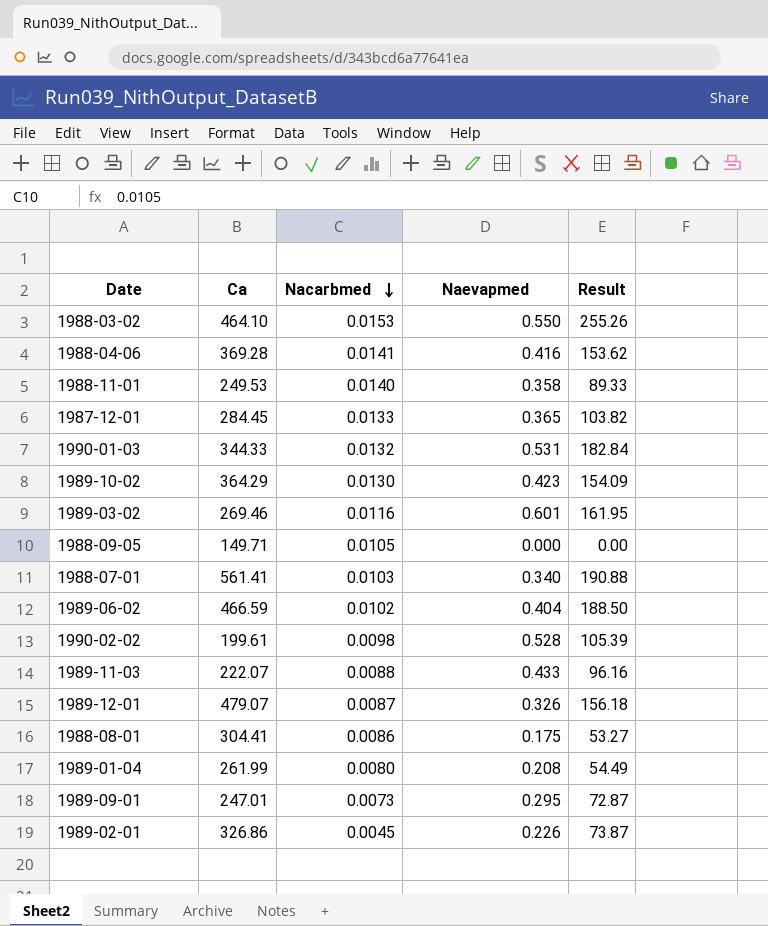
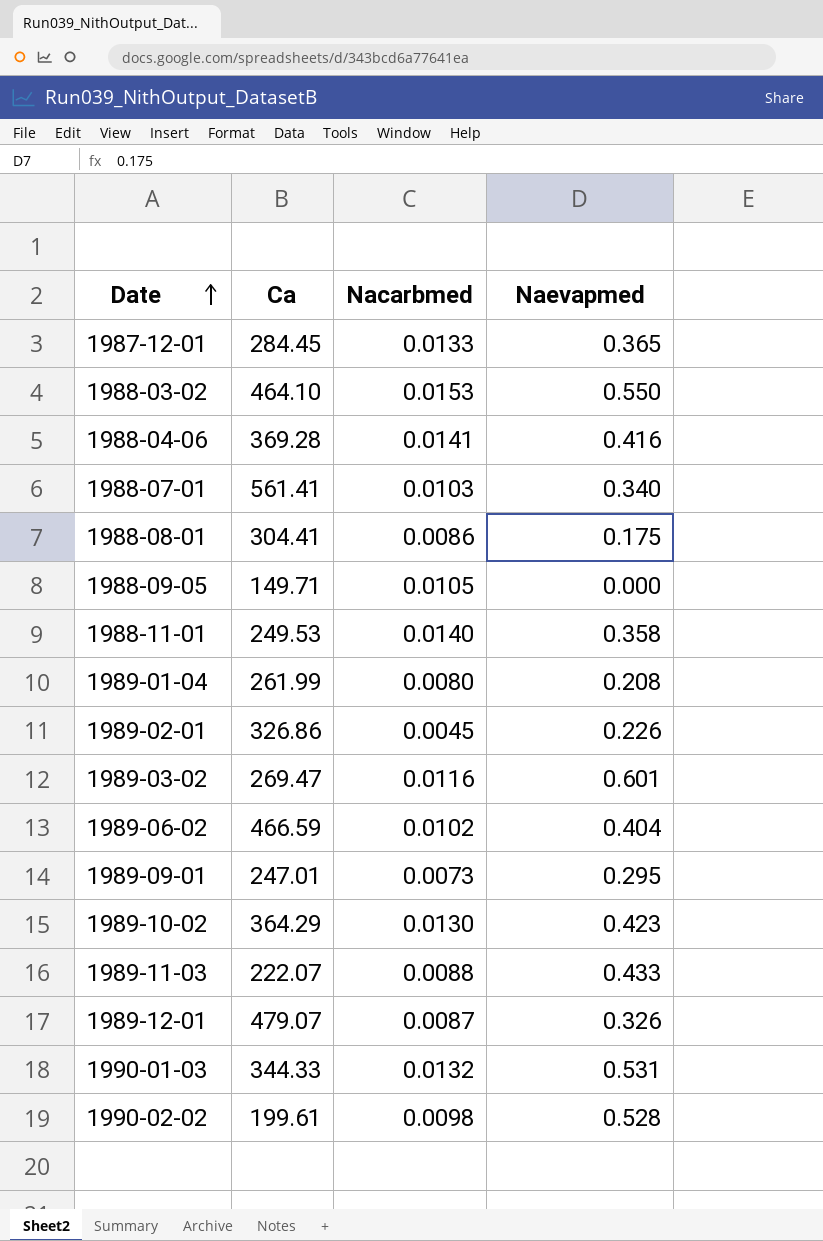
row order: Nacarbmed descending -> Date ascending
column Result | formula: [Ca] * [Naevapmed] -> none
1989-03-02 | Ca: 269.46 -> 269.47

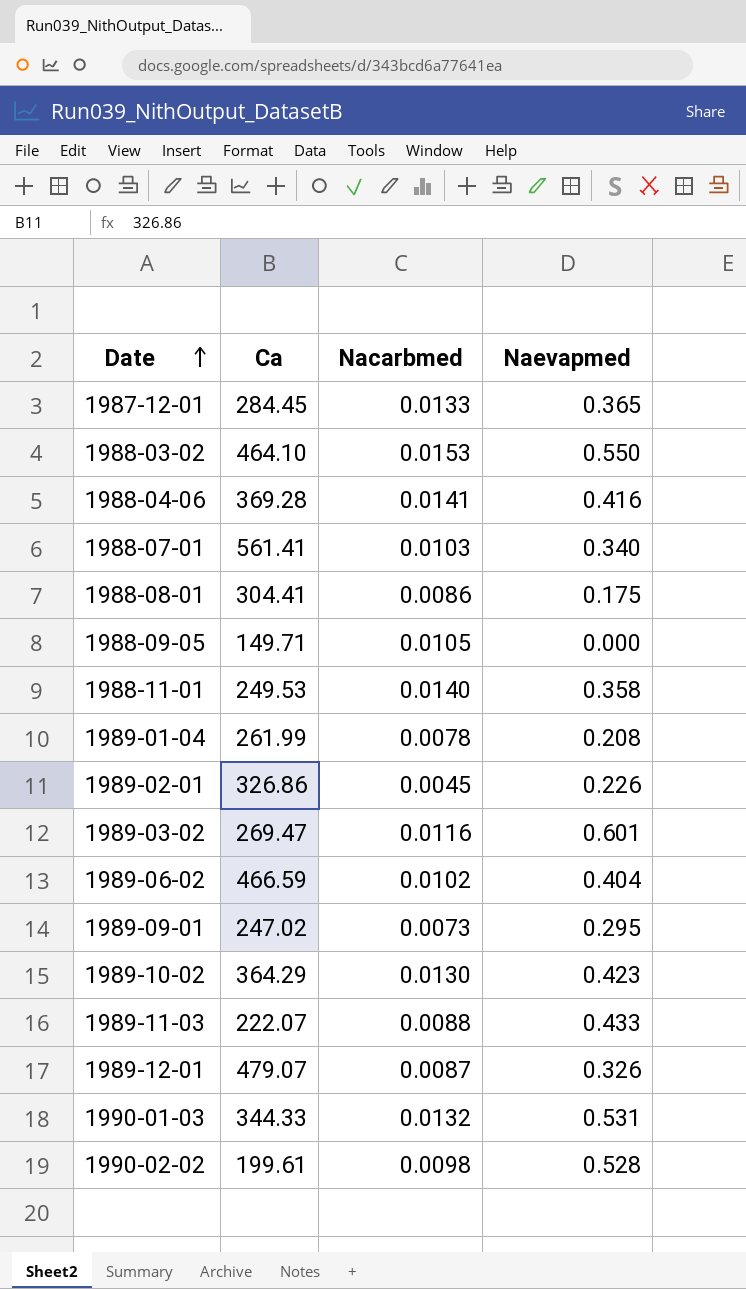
1989-01-04 | Nacarbmed: 0.0080 -> 0.0078
1989-09-01 | Ca: 247.01 -> 247.02

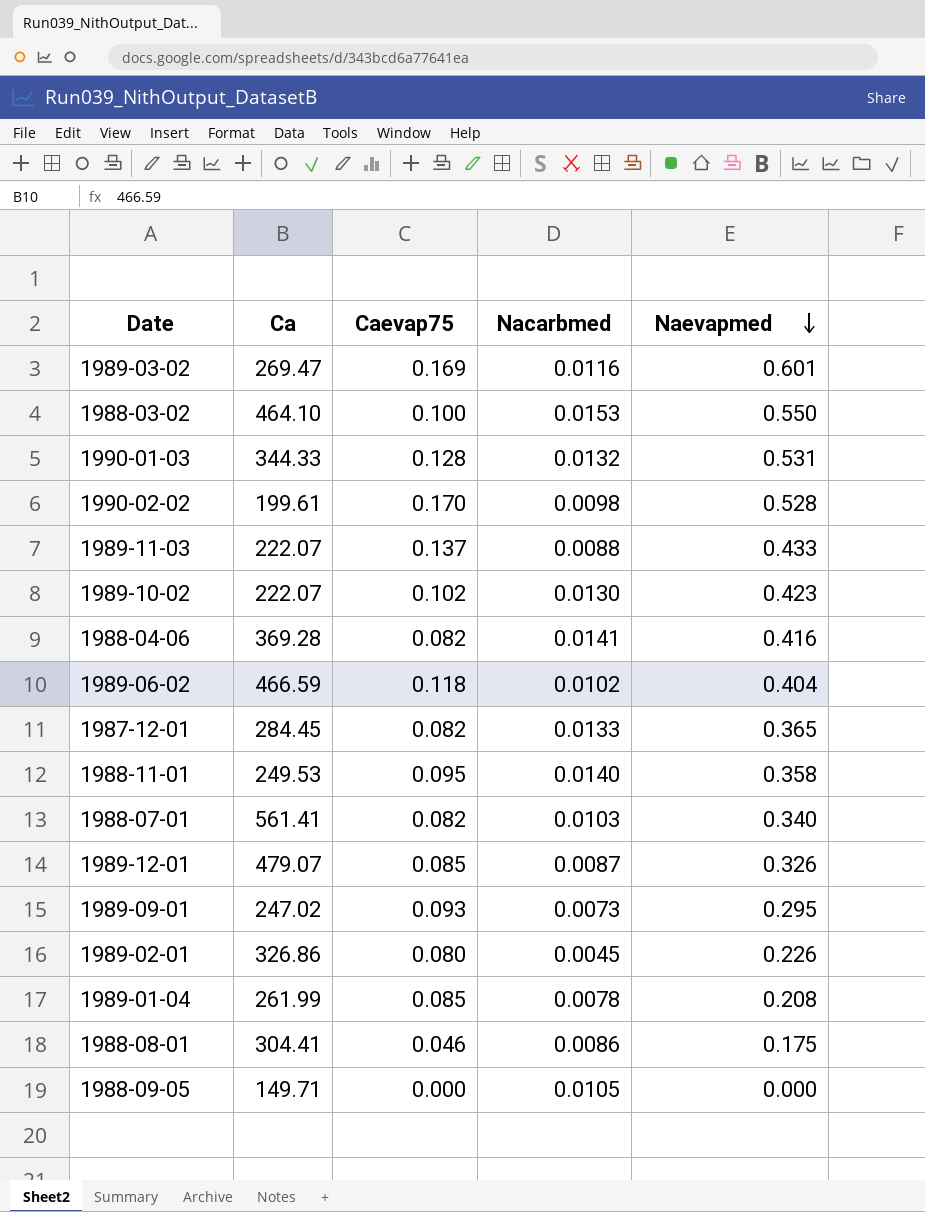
row order: Date ascending -> Naevapmed descending
column Caevap75 | position: none -> 3
1989-10-02 | Ca: 364.29 -> 222.07

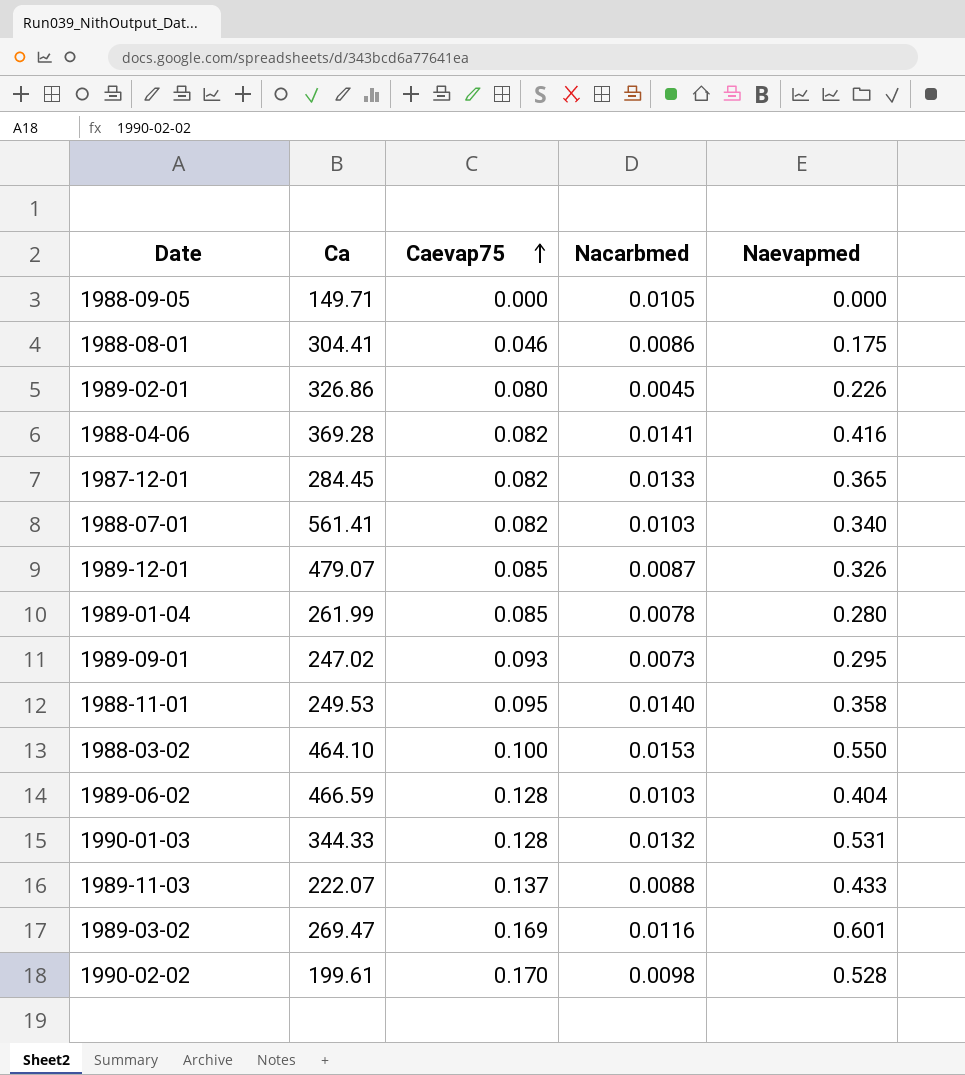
row order: Naevapmed descending -> Caevap75 ascending
row 1989-10-02: 222.07 | 0.102 | 0.0130 | 0.423 -> none
1989-01-04 | Naevapmed: 0.208 -> 0.280
1989-06-02 | Caevap75: 0.118 -> 0.128
1989-06-02 | Nacarbmed: 0.0102 -> 0.0103

